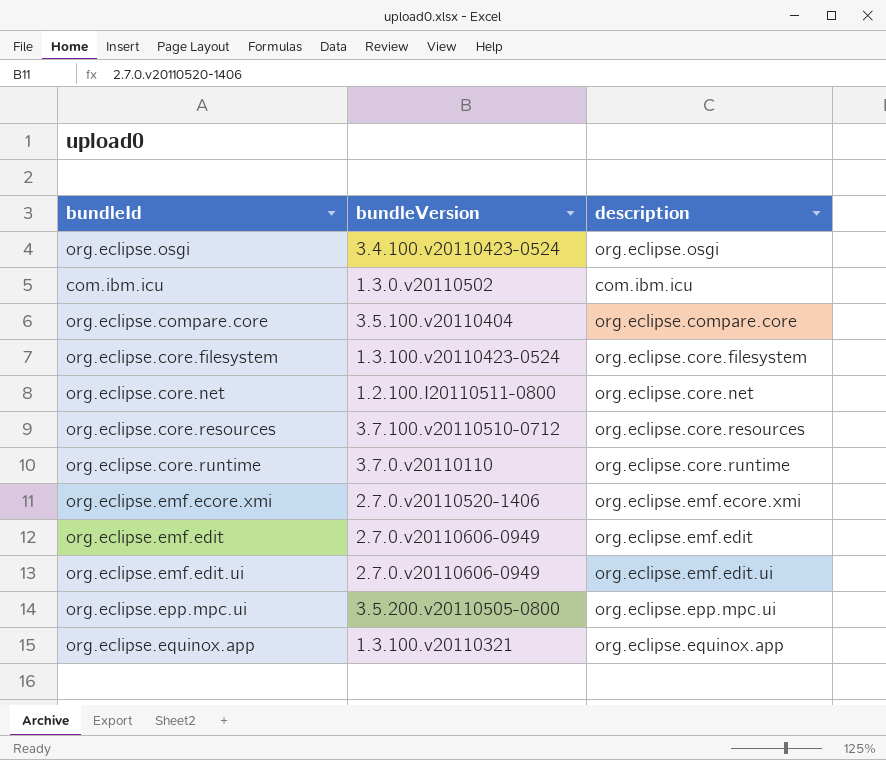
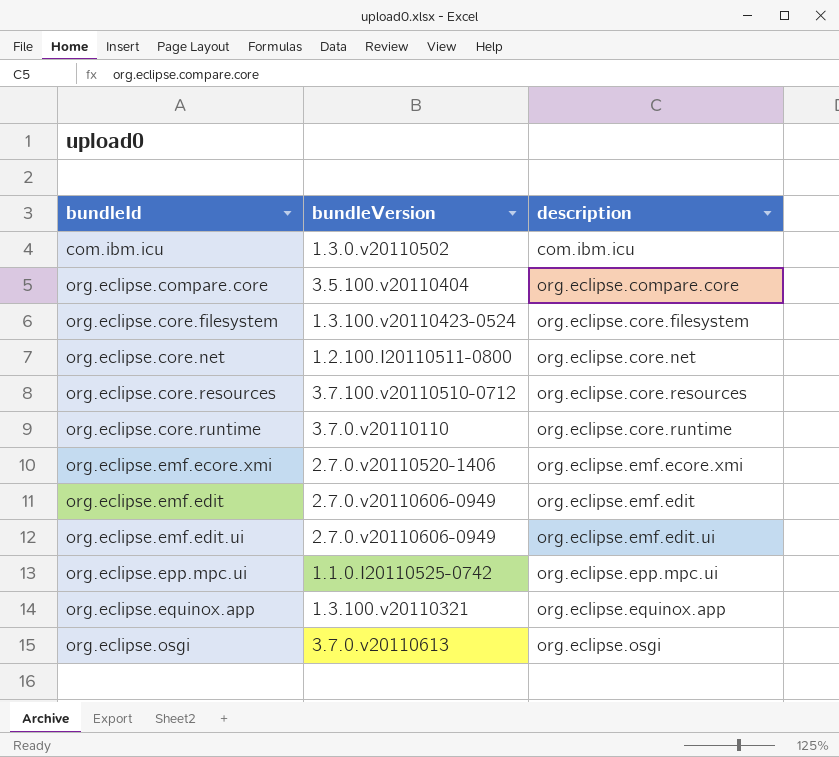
row order: none -> bundleId ascending
org.eclipse.epp.mpc.ui | bundleVersion: 3.5.200.v20110505-0800 -> 1.1.0.I20110525-0742
org.eclipse.osgi | bundleVersion: 3.4.100.v20110423-0524 -> 3.7.0.v20110613

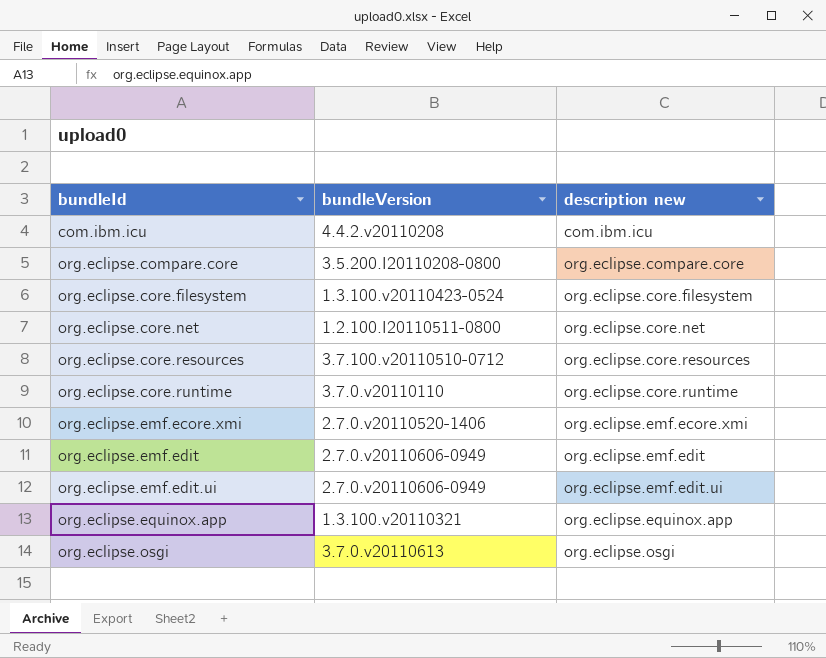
column name: description -> description new
row org.eclipse.epp.mpc.ui: 1.1.0.I20110525-0742 | org.eclipse.epp.mpc.ui -> none
com.ibm.icu | bundleVersion: 1.3.0.v20110502 -> 4.4.2.v20110208
org.eclipse.compare.core | bundleVersion: 3.5.100.v20110404 -> 3.5.200.I20110208-0800

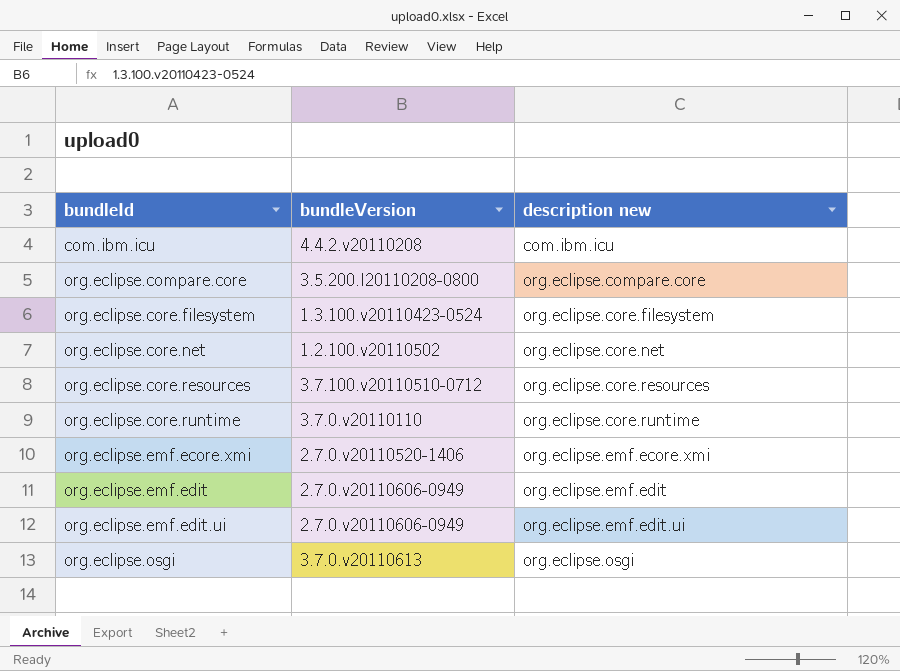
row org.eclipse.equinox.app: 1.3.100.v20110321 | org.eclipse.equinox.app -> none
org.eclipse.core.net | bundleVersion: 1.2.100.I20110511-0800 -> 1.2.100.v20110502

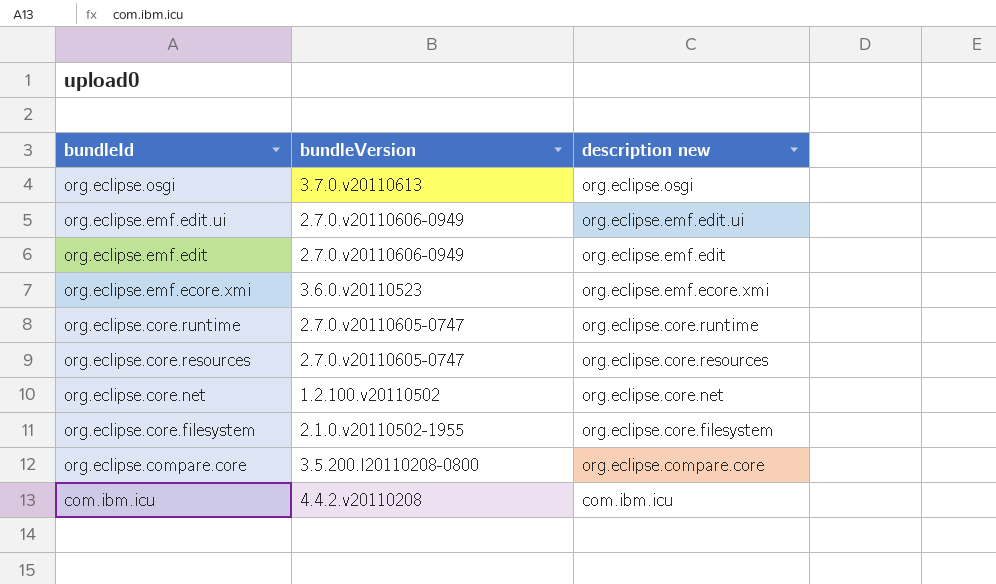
row order: bundleId ascending -> bundleId descending
org.eclipse.emf.ecore.xmi | bundleVersion: 2.7.0.v20110520-1406 -> 3.6.0.v20110523
org.eclipse.core.runtime | bundleVersion: 3.7.0.v20110110 -> 2.7.0.v20110605-0747
org.eclipse.core.resources | bundleVersion: 3.7.100.v20110510-0712 -> 2.7.0.v20110605-0747
org.eclipse.core.filesystem | bundleVersion: 1.3.100.v20110423-0524 -> 2.1.0.v20110502-1955

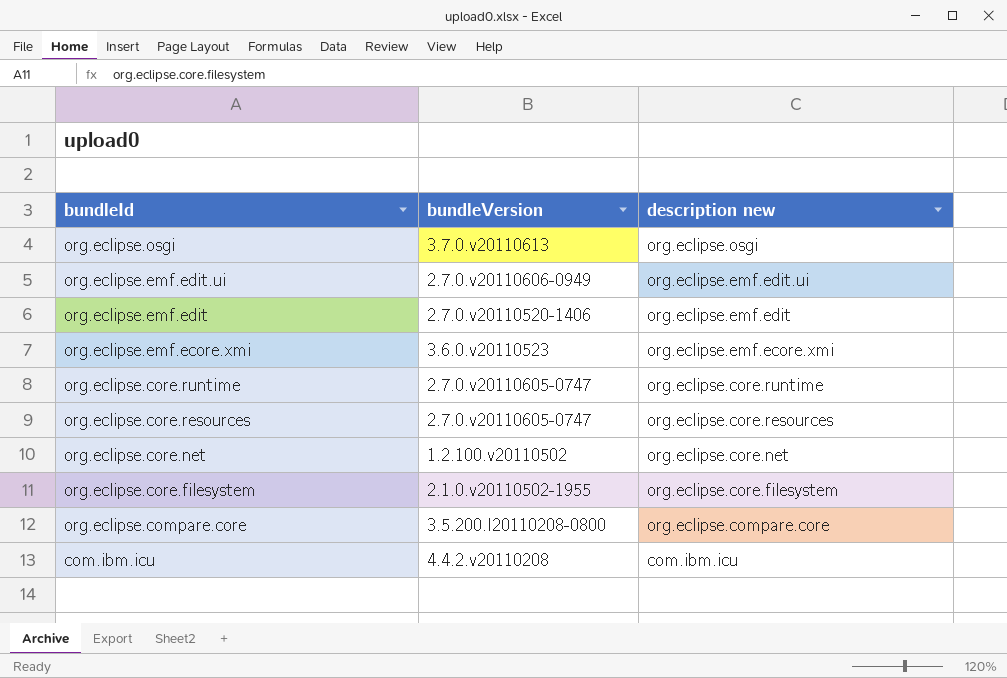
org.eclipse.emf.edit | bundleVersion: 2.7.0.v20110606-0949 -> 2.7.0.v20110520-1406

